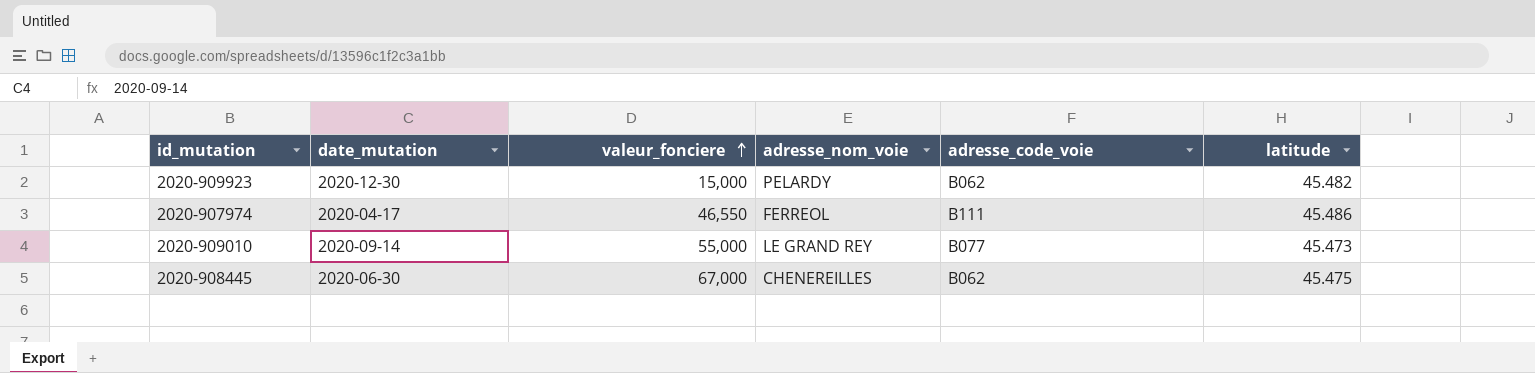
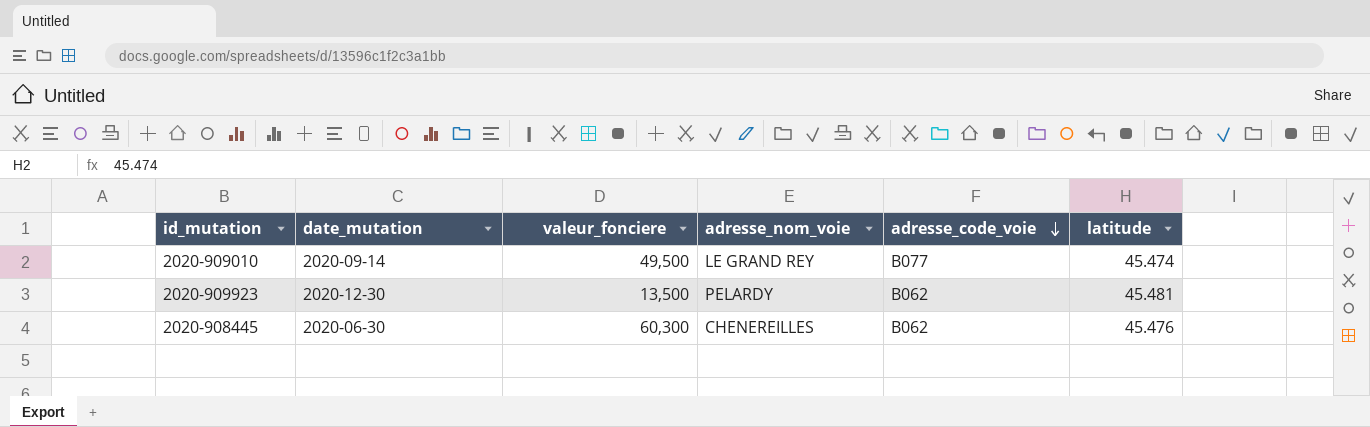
row order: valeur_fonciere ascending -> adresse_code_voie descending
row 2020-907974: 2020-04-17 | 46,550 | FERREOL | B111 | 45.486 -> none
2020-909010 | valeur_fonciere: 55,000 -> 49,500
2020-909010 | latitude: 45.473 -> 45.474
2020-909923 | valeur_fonciere: 15,000 -> 13,500
2020-909923 | latitude: 45.482 -> 45.481
2020-908445 | valeur_fonciere: 67,000 -> 60,300
2020-908445 | latitude: 45.475 -> 45.476

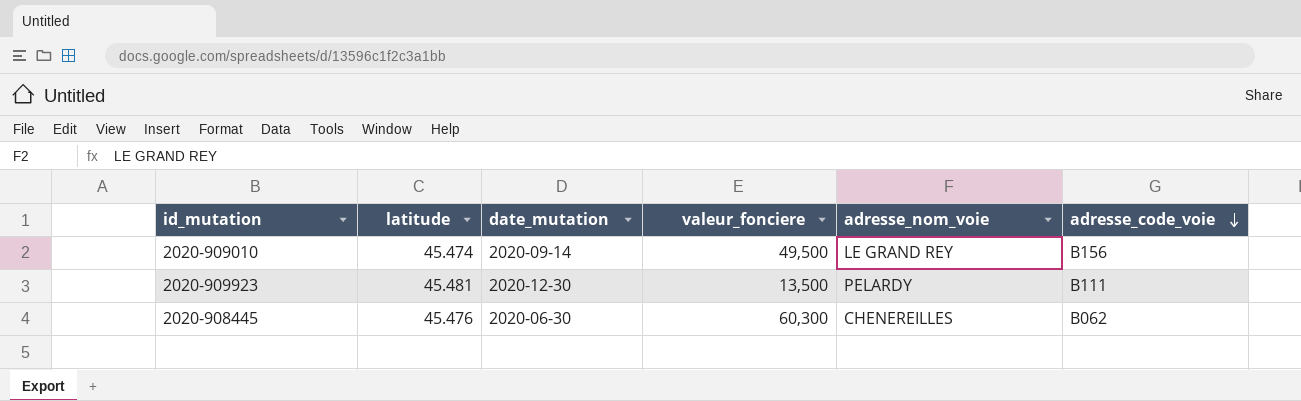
column latitude | position: 6 -> 2
2020-909010 | adresse_code_voie: B077 -> B156
2020-909923 | adresse_code_voie: B062 -> B111

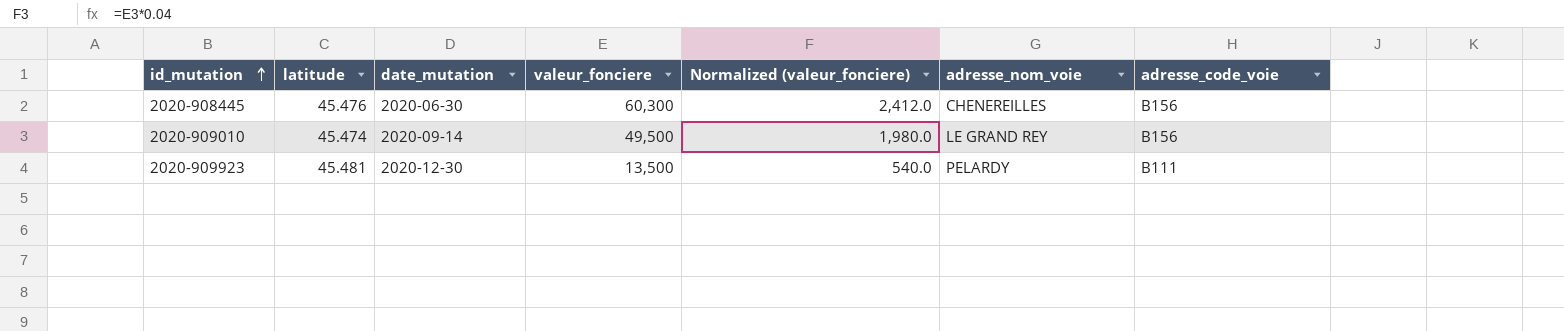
row order: adresse_code_voie descending -> id_mutation ascending
column Normalized (valeur_fonciere) | formula: none -> [valeur_fonciere] * 0.04
2020-908445 | adresse_code_voie: B062 -> B156

